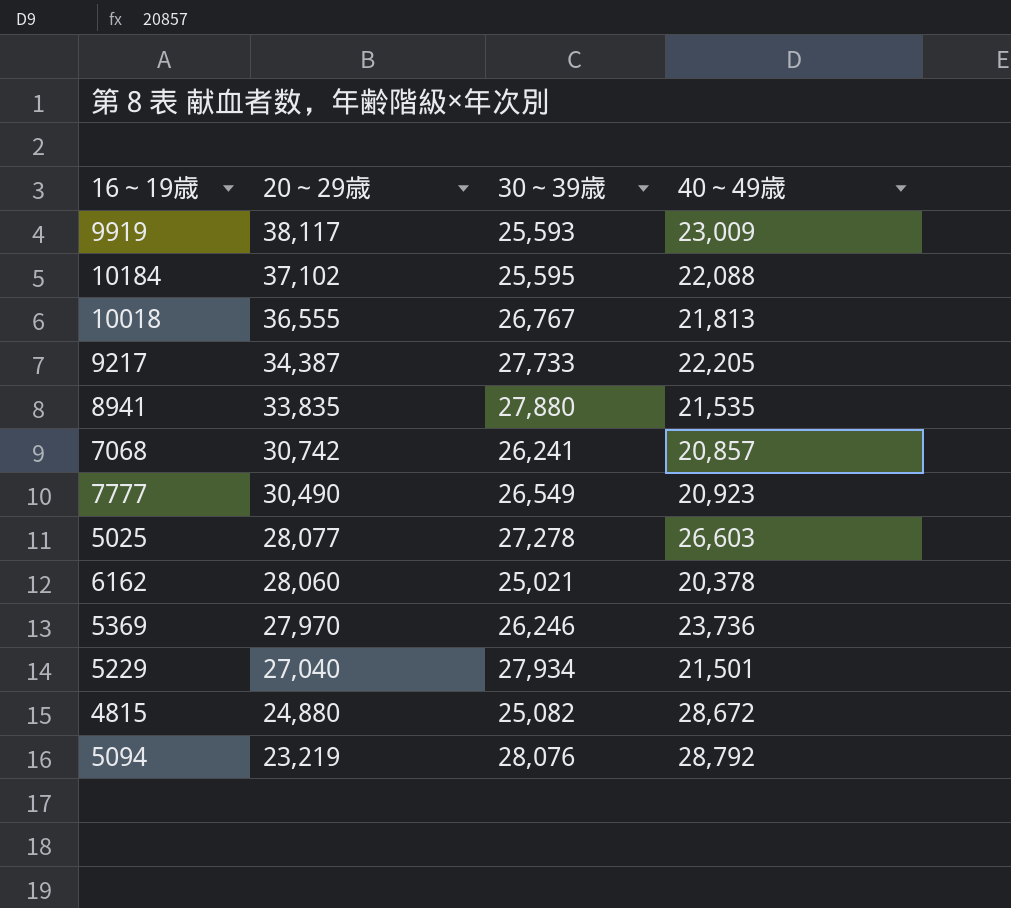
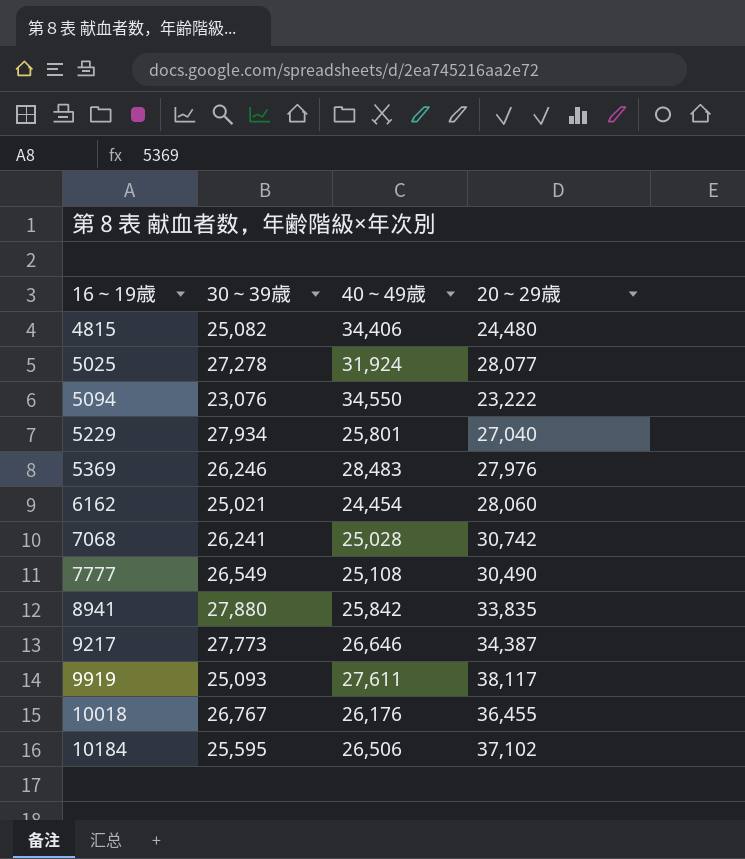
row order: 20～29歳 descending -> 16～19歳 ascending
column 20～29歳 | position: 2 -> 4
4815 | 40～49歳: 28,672 -> 34,406
4815 | 20～29歳: 24,880 -> 24,480
5025 | 40～49歳: 26,603 -> 31,924
5094 | 30～39歳: 28,076 -> 23,076
5094 | 40～49歳: 28,792 -> 34,550
5094 | 20～29歳: 23,219 -> 23,222
5229 | 40～49歳: 21,501 -> 25,801
5369 | 40～49歳: 23,736 -> 28,483
5369 | 20～29歳: 27,970 -> 27,976
6162 | 40～49歳: 20,378 -> 24,454
7068 | 40～49歳: 20,857 -> 25,028
7777 | 40～49歳: 20,923 -> 25,108
8941 | 40～49歳: 21,535 -> 25,842
9217 | 30～39歳: 27,733 -> 27,773
9217 | 40～49歳: 22,205 -> 26,646
9919 | 30～39歳: 25,593 -> 25,093
9919 | 40～49歳: 23,009 -> 27,611
10018 | 40～49歳: 21,813 -> 26,176
10018 | 20～29歳: 36,555 -> 36,455
10184 | 40～49歳: 22,088 -> 26,506

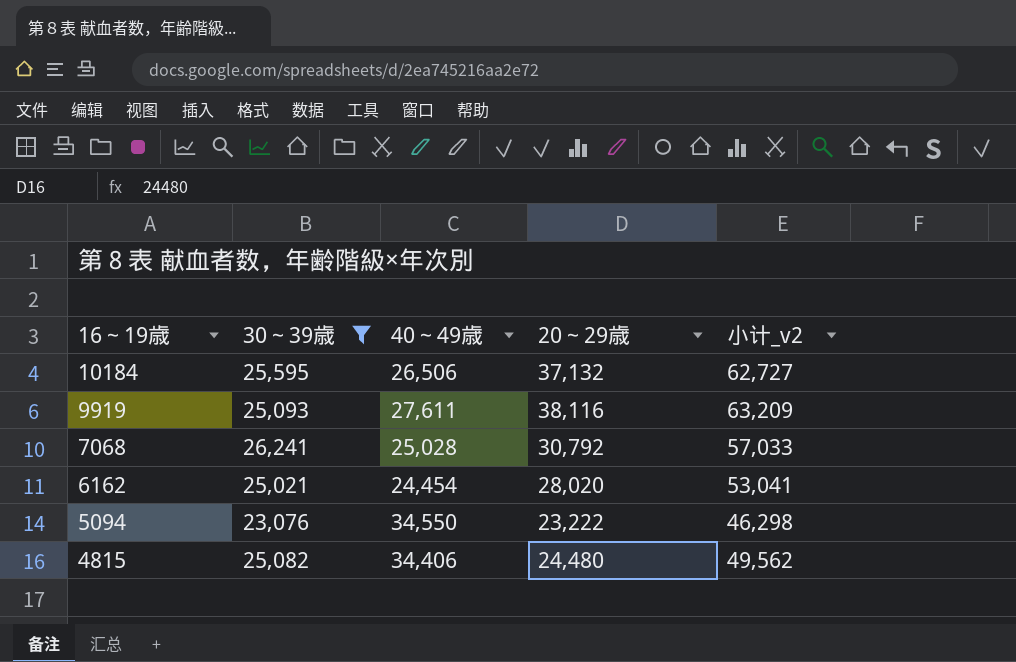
filter: none -> 30～39歳 <= 26,241
row order: 16～19歳 ascending -> 16～19歳 descending
column 小计_v2 | formula: none -> [30～39歳] + [20～29歳]
10184 | 20～29歳: 37,102 -> 37,132
9919 | 20～29歳: 38,117 -> 38,116
7068 | 20～29歳: 30,742 -> 30,792
6162 | 20～29歳: 28,060 -> 28,020

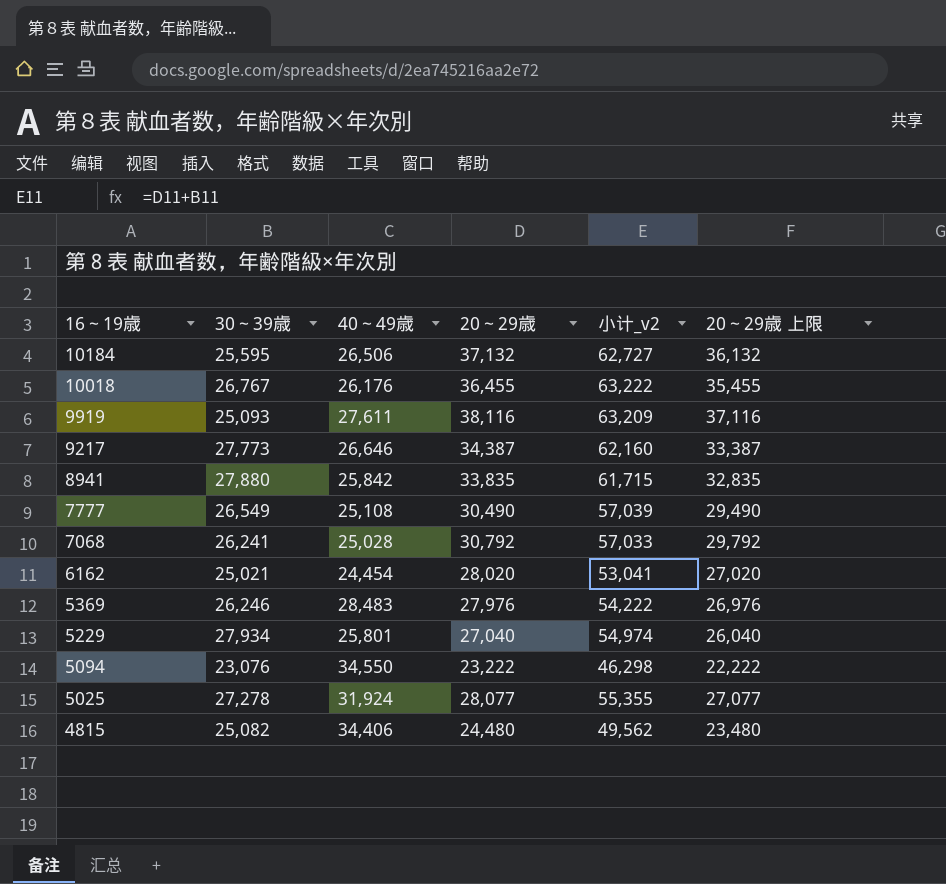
filter: 30～39歳 <= 26,241 -> none
column 20～29歳 上限 | formula: none -> [20～29歳] - 1000

